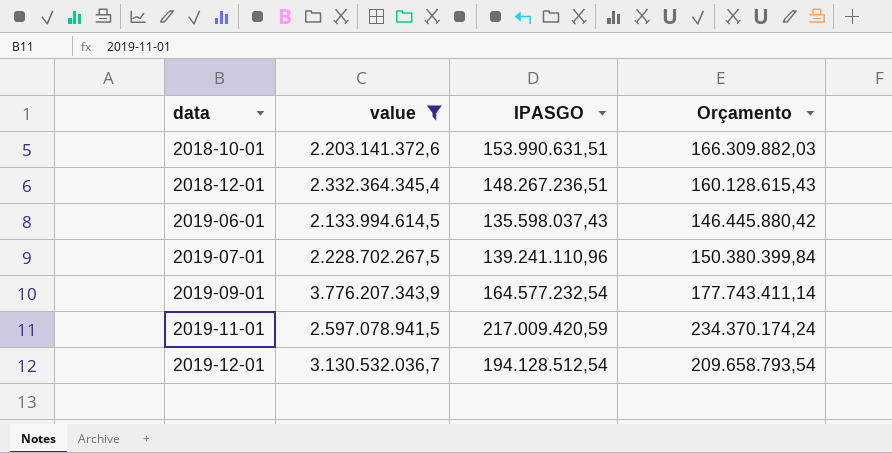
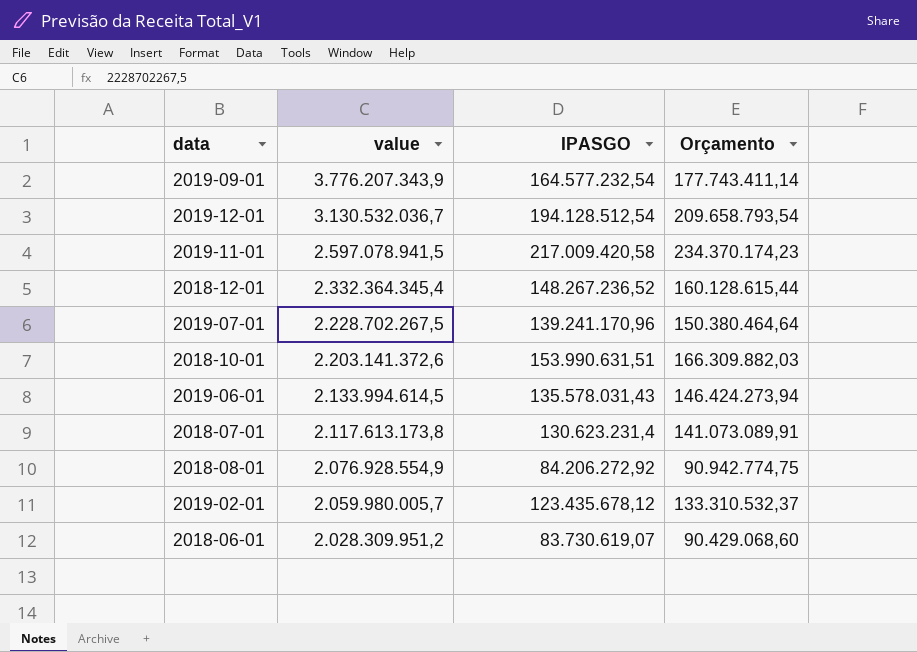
filter: value >= 2.133.994.614,5 -> none
row order: data ascending -> value descending
2019-11-01 | IPASGO: 217.009.420,59 -> 217.009.420,58
2019-11-01 | Orçamento: 234.370.174,24 -> 234.370.174,23
2018-12-01 | IPASGO: 148.267.236,51 -> 148.267.236,52
2018-12-01 | Orçamento: 160.128.615,43 -> 160.128.615,44
2019-07-01 | IPASGO: 139.241.110,96 -> 139.241.170,96
2019-07-01 | Orçamento: 150.380.399,84 -> 150.380.464,64
2019-06-01 | IPASGO: 135.598.037,43 -> 135.578.031,43
2019-06-01 | Orçamento: 146.445.880,42 -> 146.424.273,94

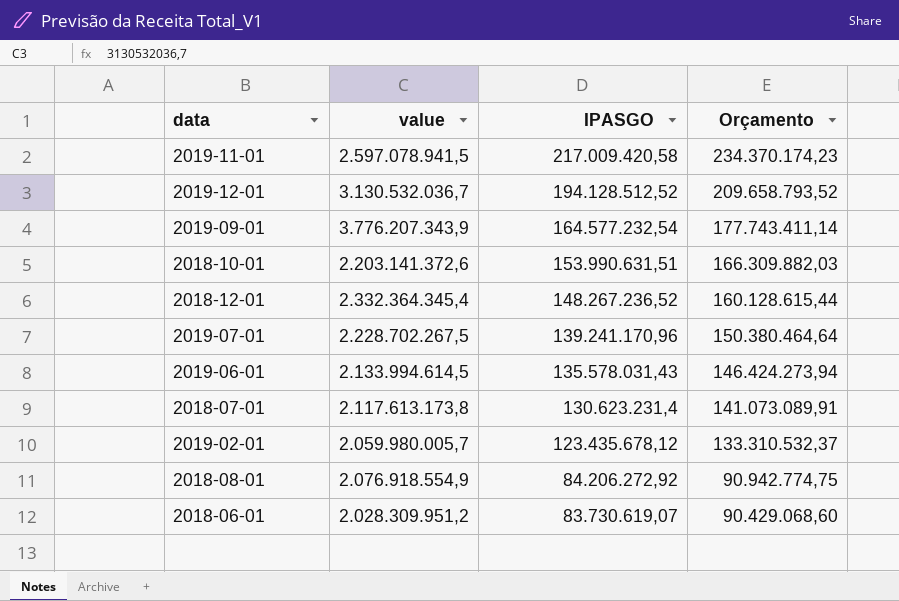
row order: value descending -> IPASGO descending
2019-12-01 | IPASGO: 194.128.512,54 -> 194.128.512,52
2019-12-01 | Orçamento: 209.658.793,54 -> 209.658.793,52
2018-08-01 | value: 2.076.928.554,9 -> 2.076.918.554,9

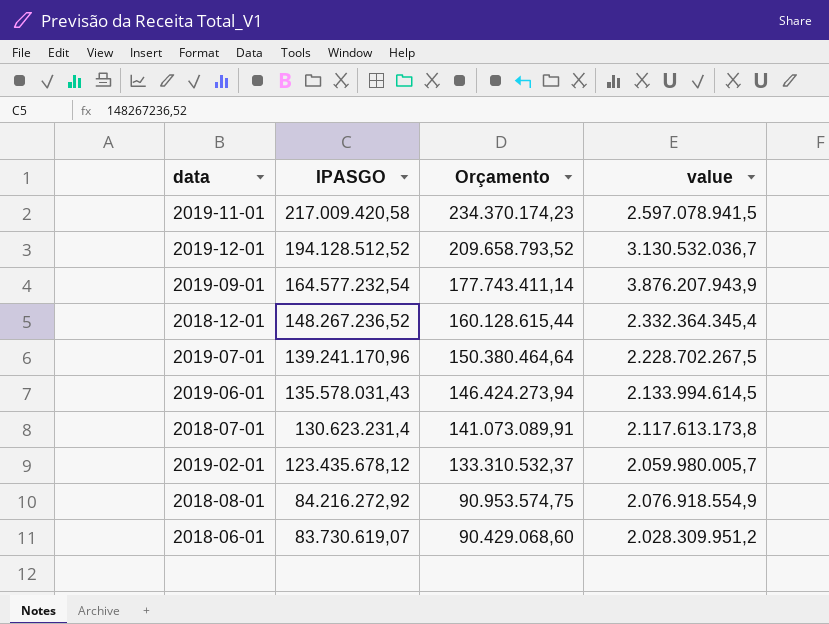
column value | position: 2 -> 4
row 2018-10-01: 2.203.141.372,6 | 153.990.631,51 | 166.309.882,03 -> none
2019-09-01 | value: 3.776.207.343,9 -> 3.876.207.943,9
2018-08-01 | IPASGO: 84.206.272,92 -> 84.216.272,92
2018-08-01 | Orçamento: 90.942.774,75 -> 90.953.574,75

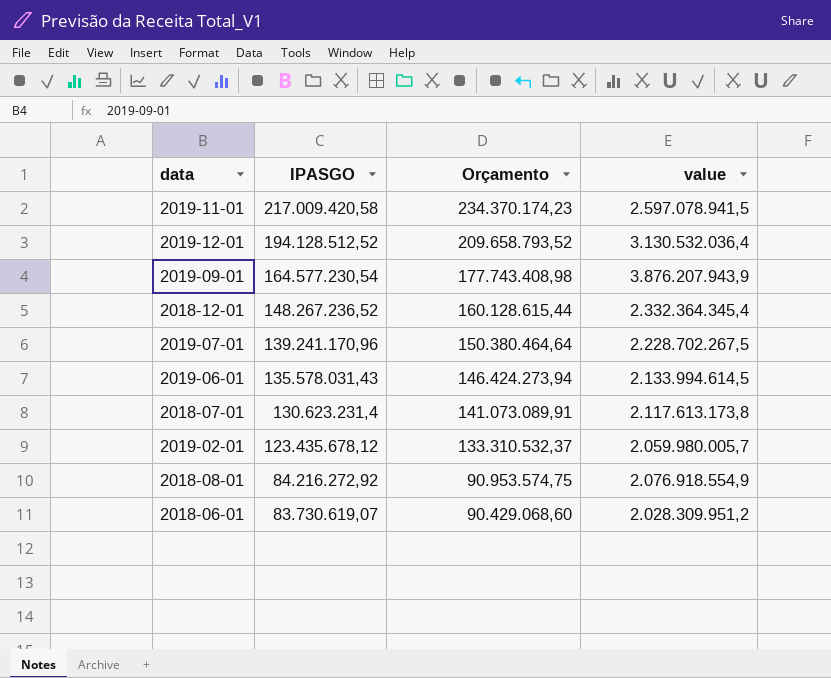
2019-12-01 | value: 3.130.532.036,7 -> 3.130.532.036,4
2019-09-01 | IPASGO: 164.577.232,54 -> 164.577.230,54
2019-09-01 | Orçamento: 177.743.411,14 -> 177.743.408,98

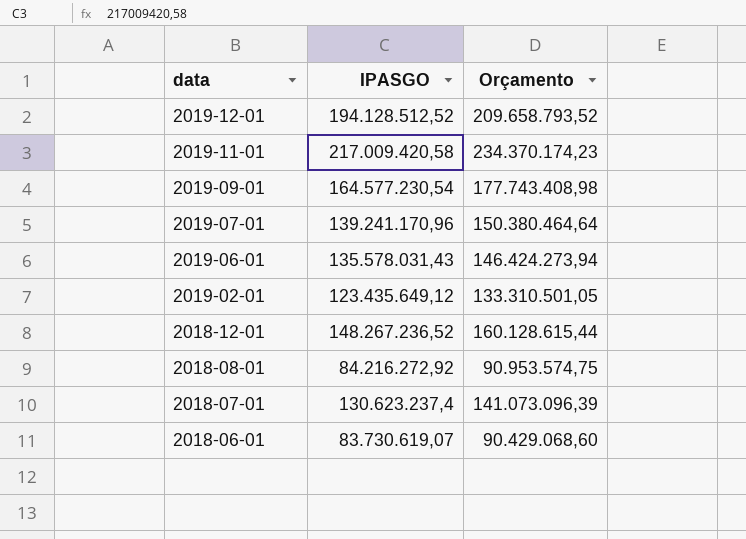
row order: IPASGO descending -> data descending
column value | position: 4 -> none
2019-02-01 | IPASGO: 123.435.678,12 -> 123.435.649,12
2019-02-01 | Orçamento: 133.310.532,37 -> 133.310.501,05
2018-07-01 | IPASGO: 130.623.231,4 -> 130.623.237,4
2018-07-01 | Orçamento: 141.073.089,91 -> 141.073.096,39

